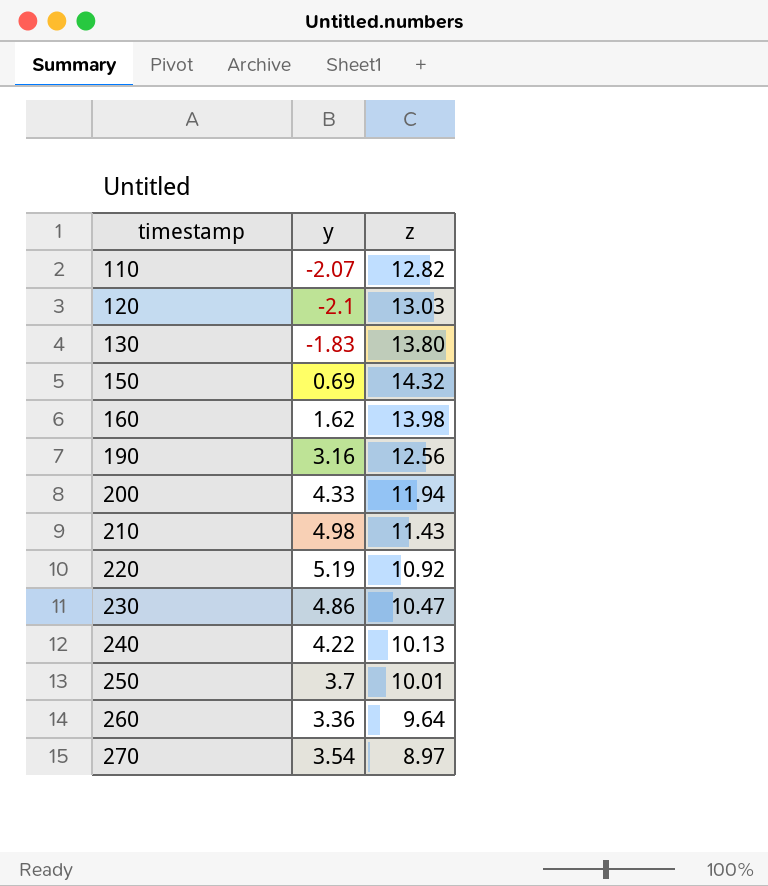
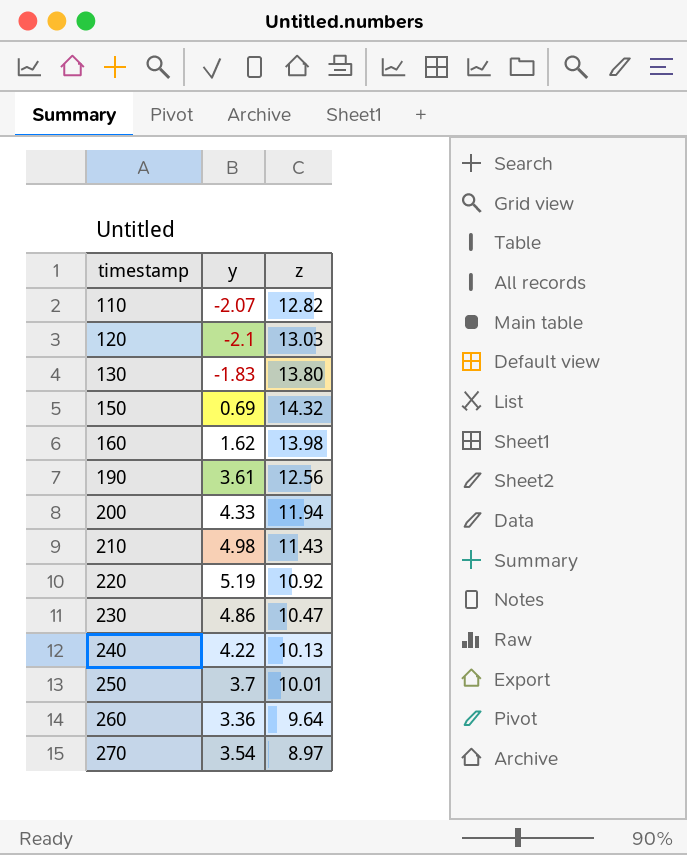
190 | y: 3.16 -> 3.61

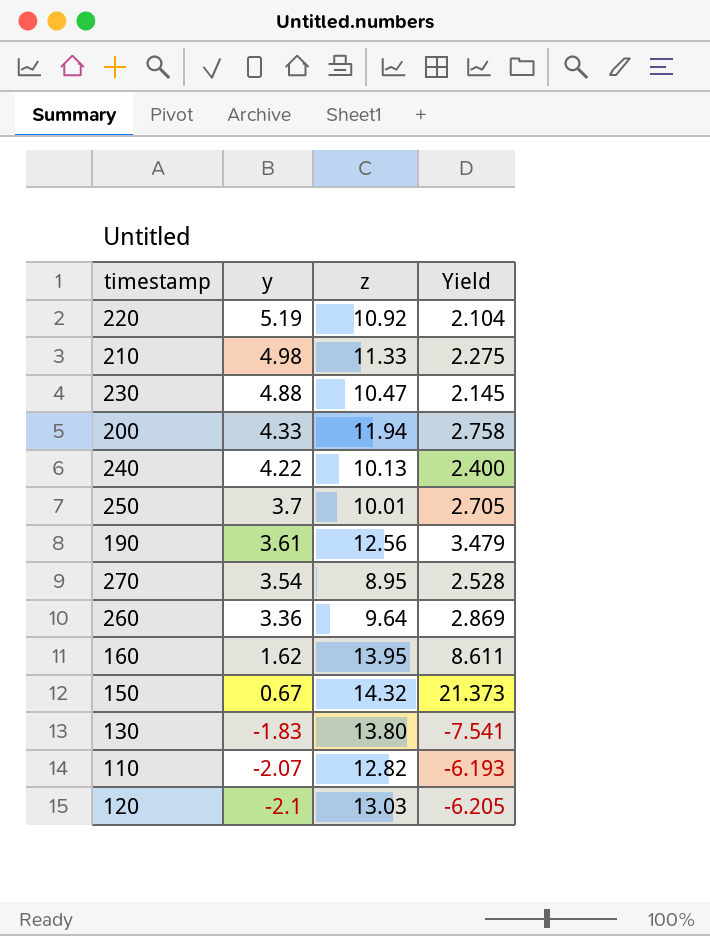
row order: timestamp ascending -> y descending
column Yield | formula: none -> [z] / [y]
210 | z: 11.43 -> 11.33
230 | y: 4.86 -> 4.88
270 | z: 8.97 -> 8.95
160 | z: 13.98 -> 13.95
150 | y: 0.69 -> 0.67

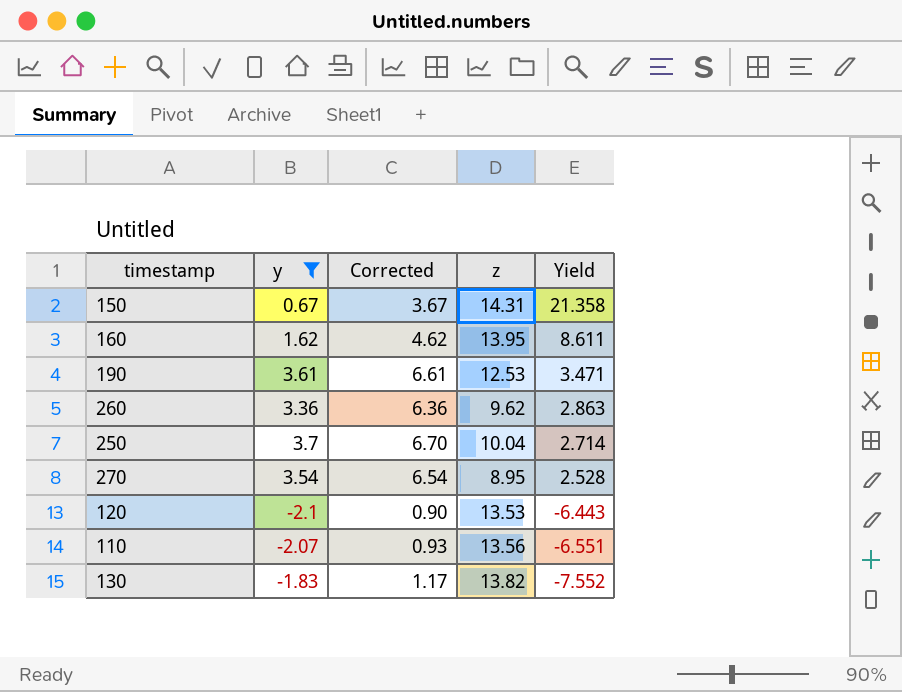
filter: none -> y <= 3.7
row order: y descending -> Yield descending
column Corrected | formula: none -> [y] + 3
150 | z: 14.32 -> 14.31
150 | Yield: 21.373 -> 21.358
190 | z: 12.56 -> 12.53
190 | Yield: 3.479 -> 3.471
260 | z: 9.64 -> 9.62
260 | Yield: 2.869 -> 2.863
250 | z: 10.01 -> 10.04
250 | Yield: 2.705 -> 2.714
120 | z: 13.03 -> 13.53
120 | Yield: -6.205 -> -6.443
110 | z: 12.82 -> 13.56
110 | Yield: -6.193 -> -6.551
130 | z: 13.80 -> 13.82
130 | Yield: -7.541 -> -7.552

